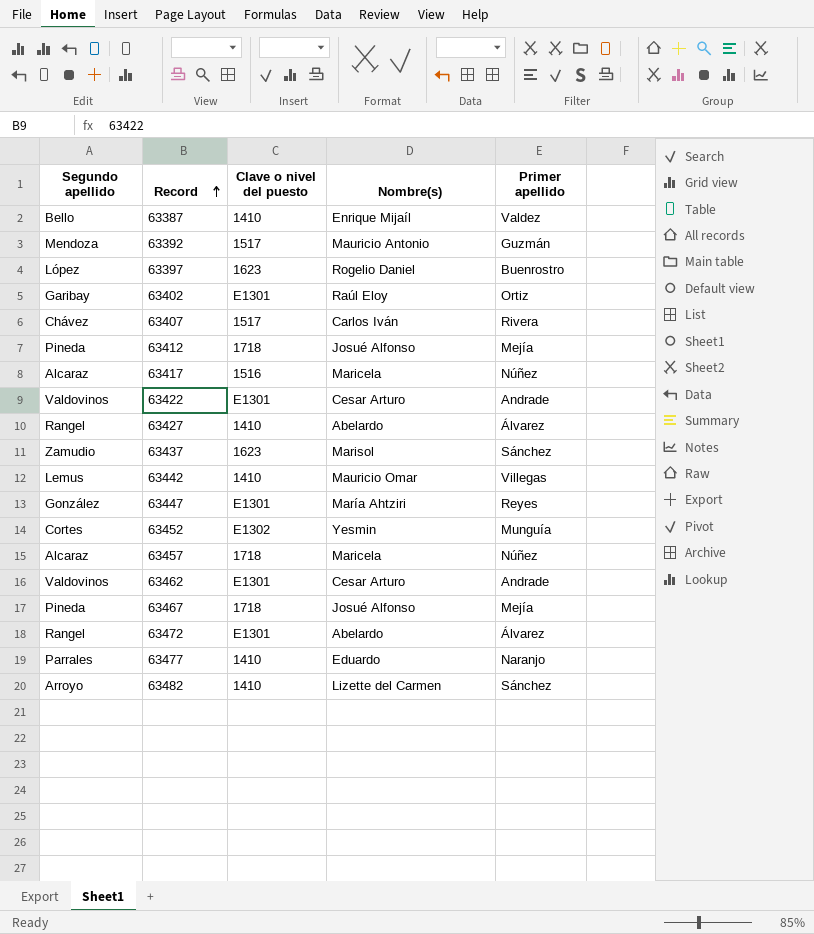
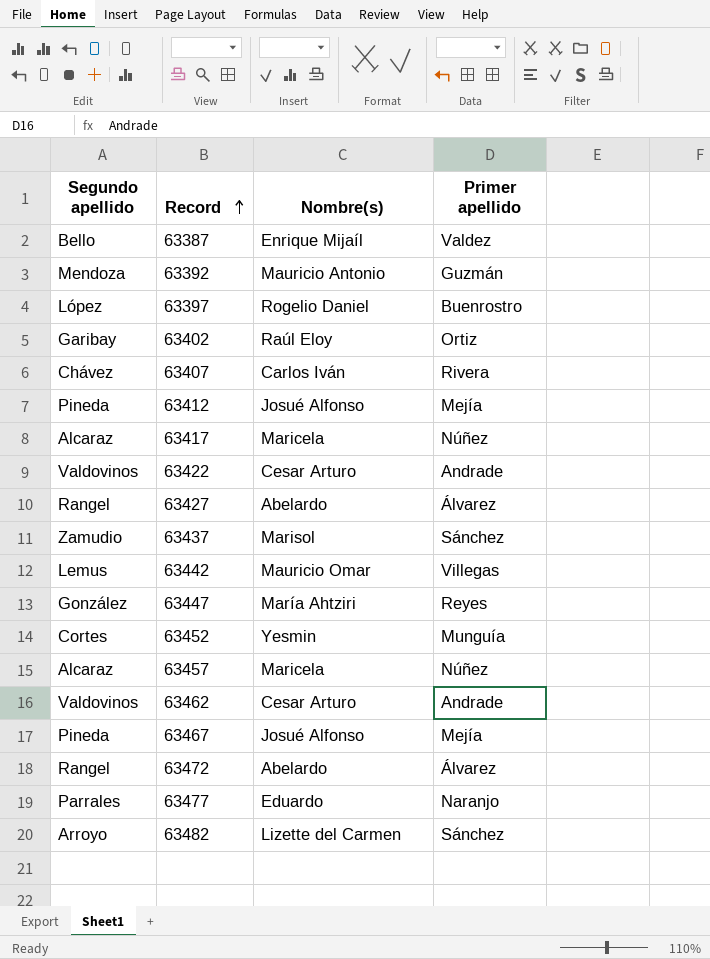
column Clave o nivel del puesto | position: 3 -> none

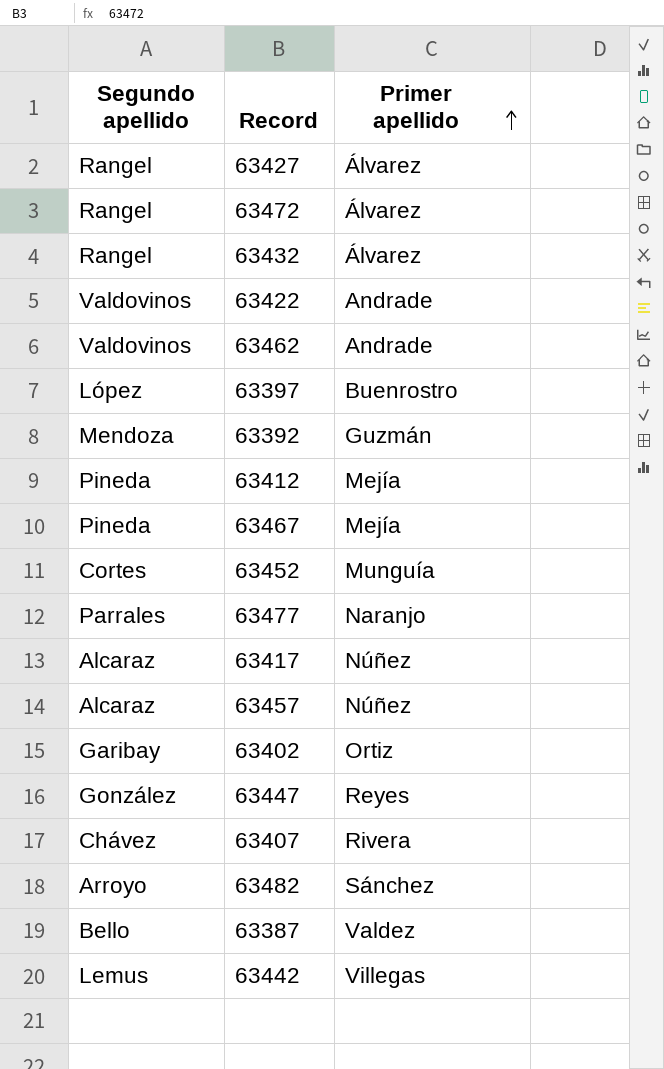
row order: Record ascending -> Primer apellido ascending
column Nombre(s) | position: 3 -> none
row 63437: Zamudio | Marisol | Sánchez -> none
row 63432: none -> Rangel | Álvarez

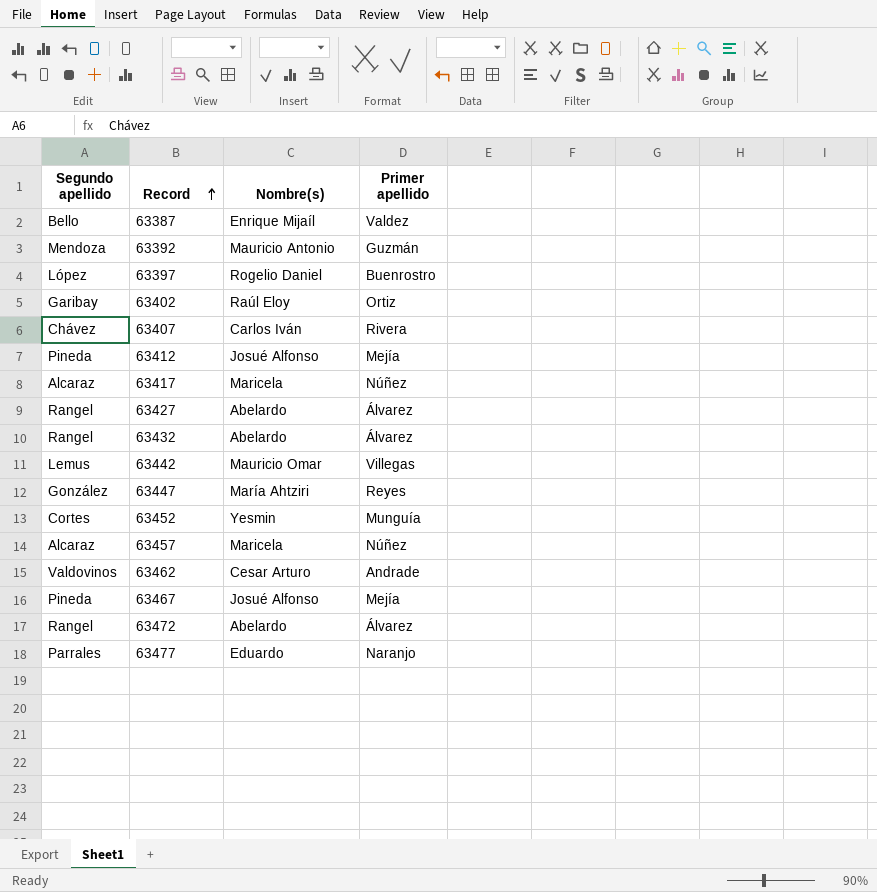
row order: Primer apellido ascending -> Record ascending
column Nombre(s) | position: none -> 3
row 63422: Valdovinos | Andrade -> none
row 63482: Arroyo | Sánchez -> none

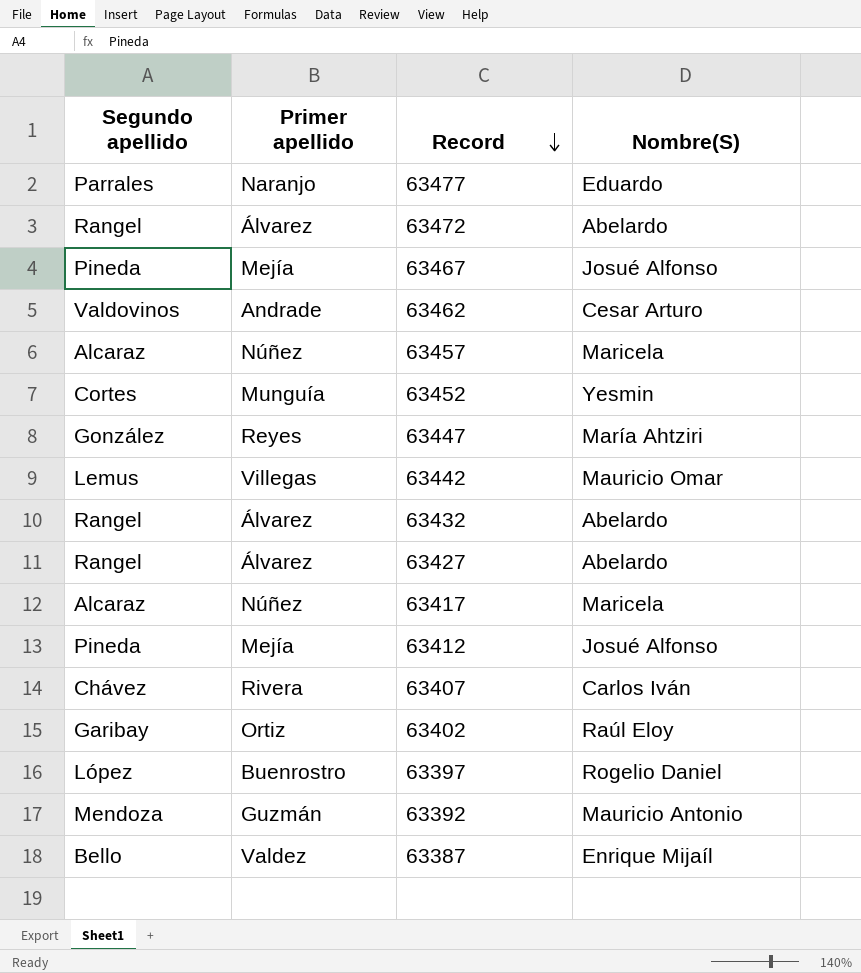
row order: Record ascending -> Record descending
column Primer apellido | position: 4 -> 2
column name: Nombre(s) -> Nombre(S)

